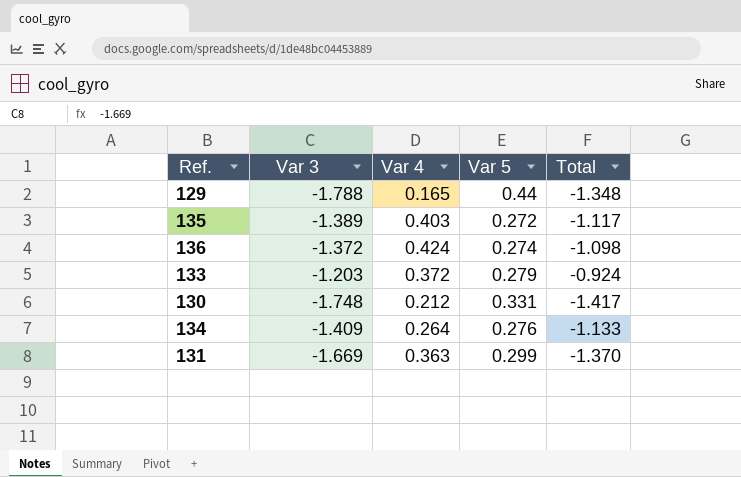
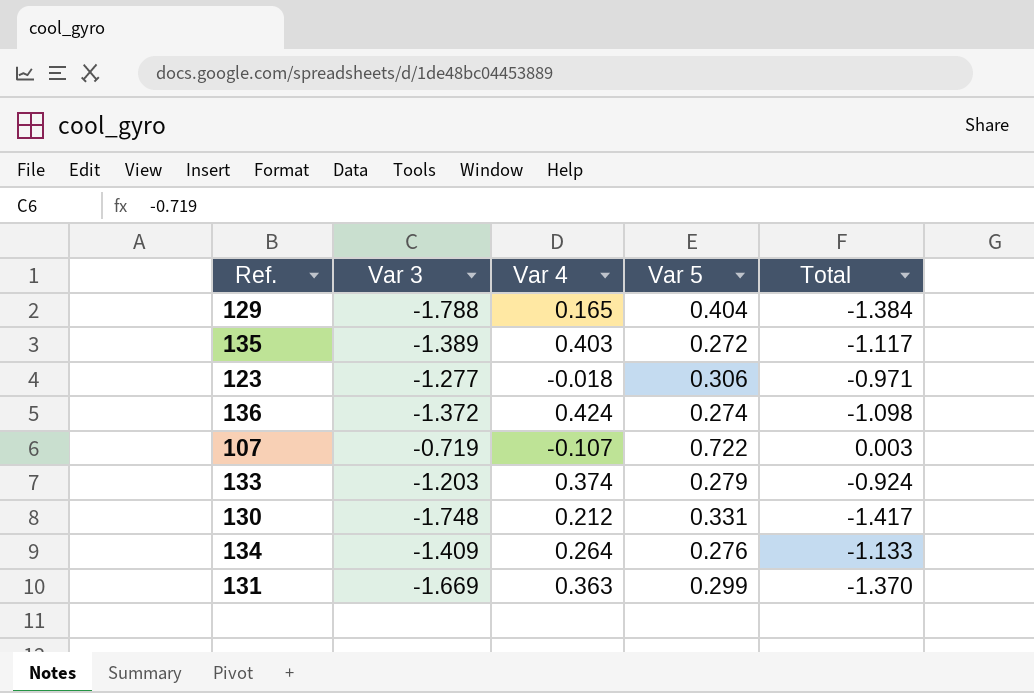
129 | Var 5: 0.44 -> 0.404
129 | Total: -1.348 -> -1.384
row 123: none -> -1.277 | -0.018 | 0.306 | -0.971
row 107: none -> -0.719 | -0.107 | 0.722 | 0.003
133 | Var 4: 0.372 -> 0.374

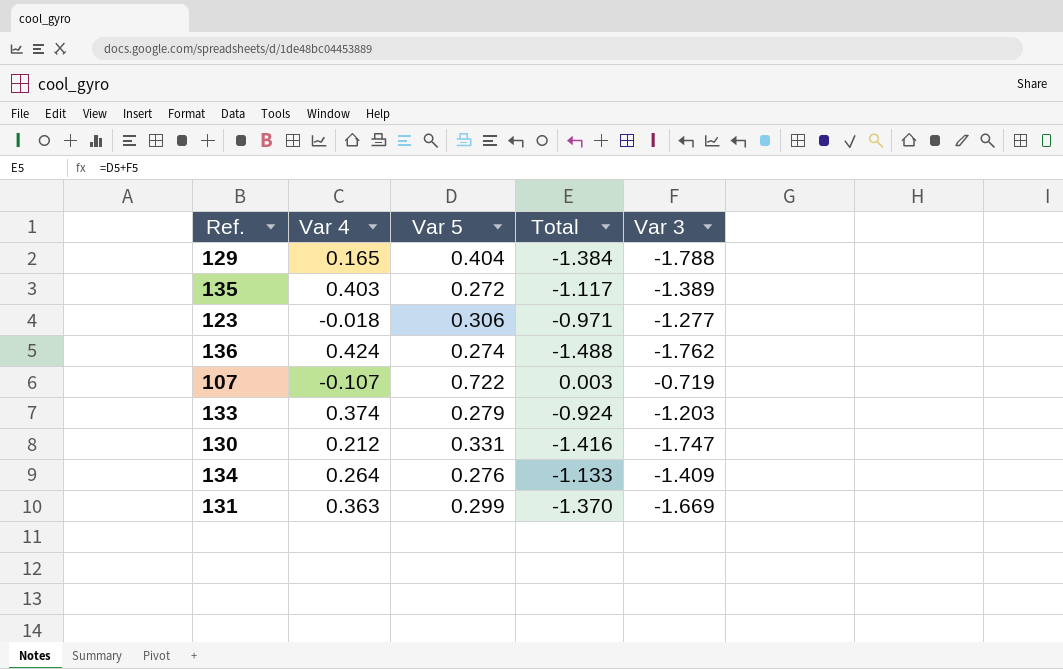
column Var 3 | position: 2 -> 5
136 | Total: -1.098 -> -1.488
136 | Var 3: -1.372 -> -1.762
130 | Total: -1.417 -> -1.416
130 | Var 3: -1.748 -> -1.747

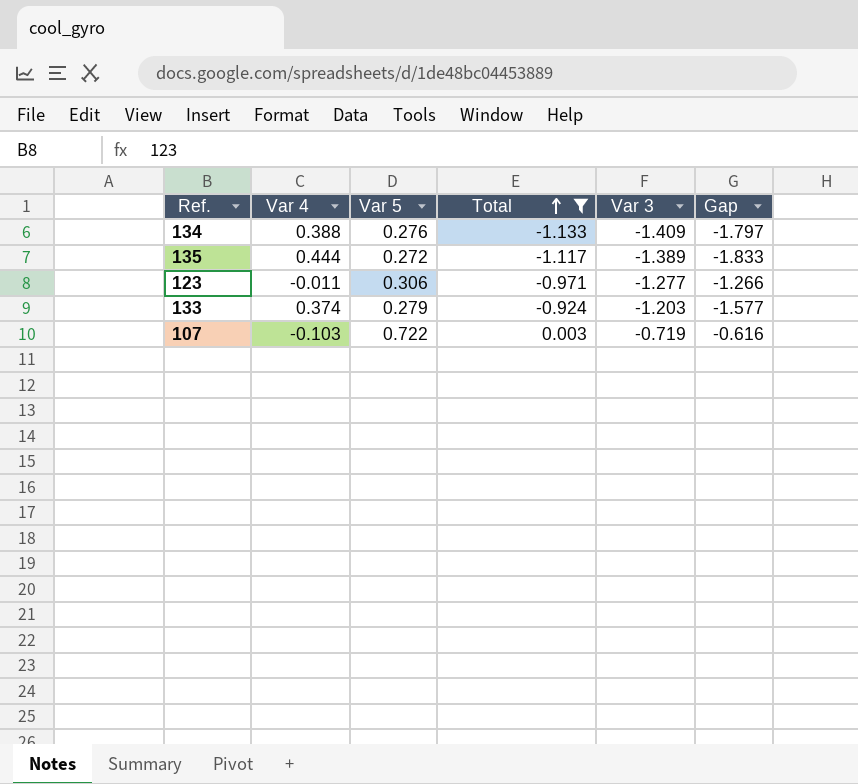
filter: none -> Total >= -1.133
row order: none -> Total ascending
column Gap | formula: none -> [Var 3] - [Var 4]
134 | Var 4: 0.264 -> 0.388
135 | Var 4: 0.403 -> 0.444
123 | Var 4: -0.018 -> -0.011
107 | Var 4: -0.107 -> -0.103

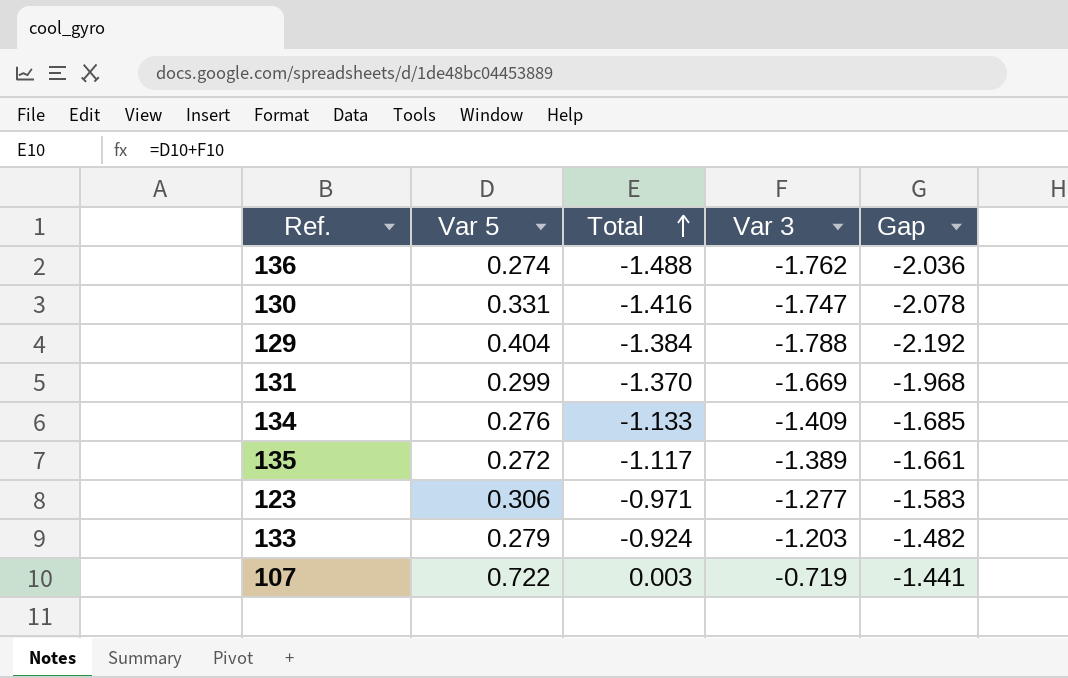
filter: Total >= -1.133 -> none
column Var 4 | position: 2 -> none
column Gap | formula: [Var 3] - [Var 4] -> [Var 3] - [Var 5]

